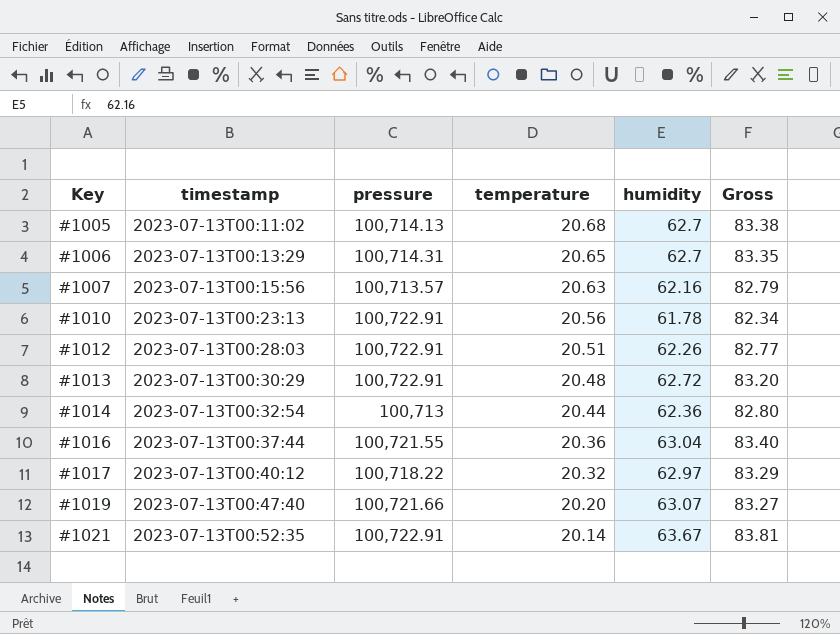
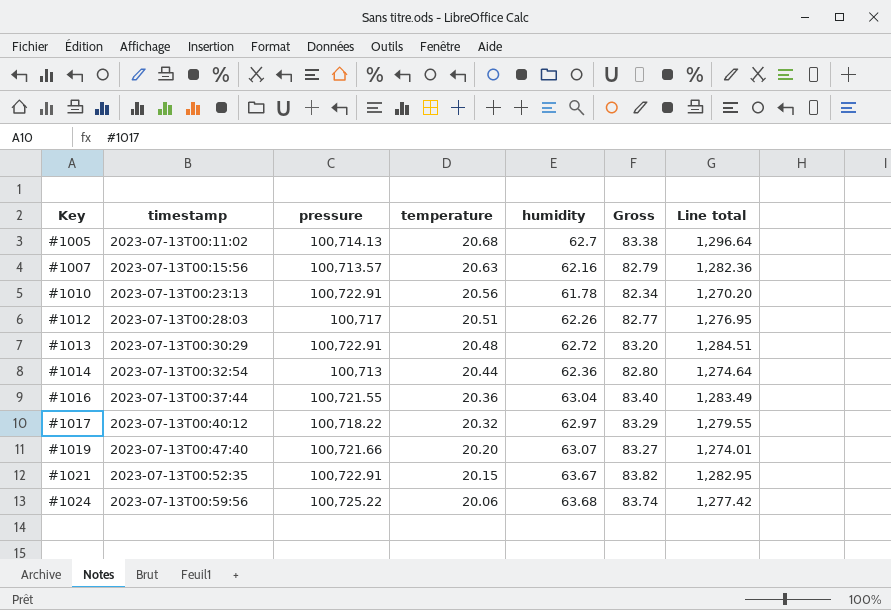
column Line total | formula: none -> [temperature] * [humidity]
row #1006: 2023-07-13T00:13:29 | 100,714.31 | 20.65 | 62.7 | 83.35 -> none
#1012 | pressure: 100,722.91 -> 100,717
#1021 | temperature: 20.14 -> 20.15
#1021 | Gross: 83.81 -> 83.82
row #1024: none -> 2023-07-13T00:59:56 | 100,725.22 | 20.06 | 63.68 | 83.74 | 1,277.42

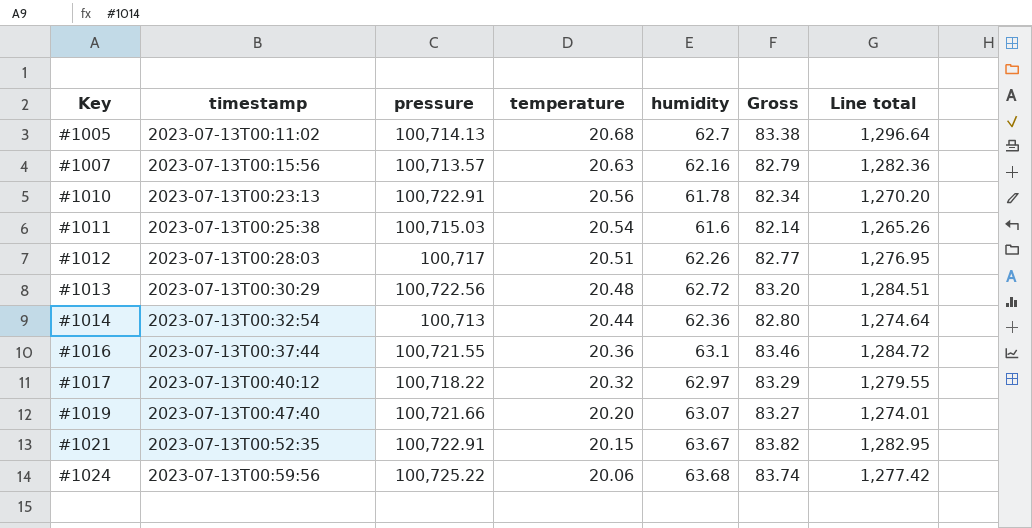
row #1011: none -> 2023-07-13T00:25:38 | 100,715.03 | 20.54 | 61.6 | 82.14 | 1,265.26
#1013 | pressure: 100,722.91 -> 100,722.56
#1016 | humidity: 63.04 -> 63.1
#1016 | Gross: 83.40 -> 83.46
#1016 | Line total: 1,283.49 -> 1,284.72

